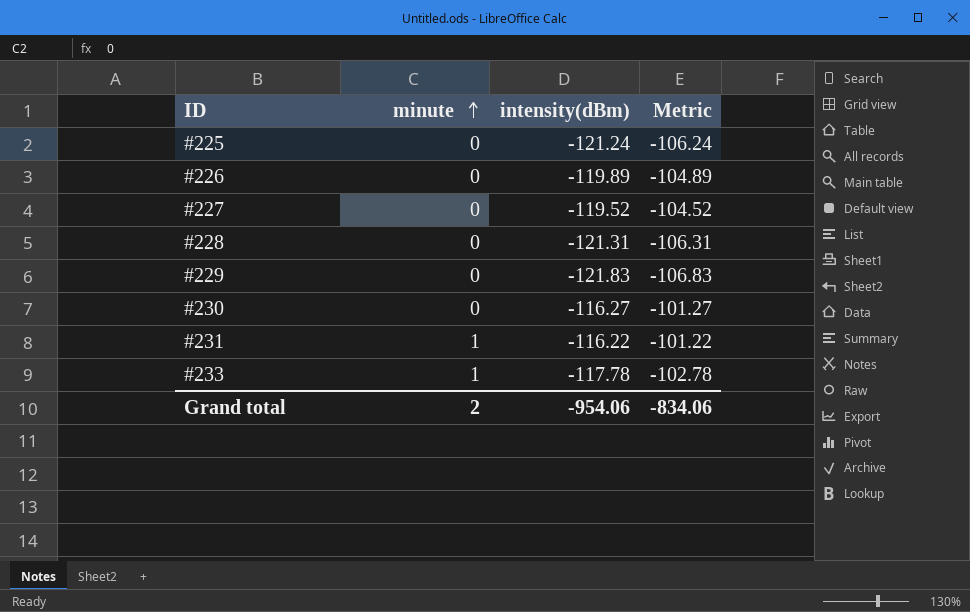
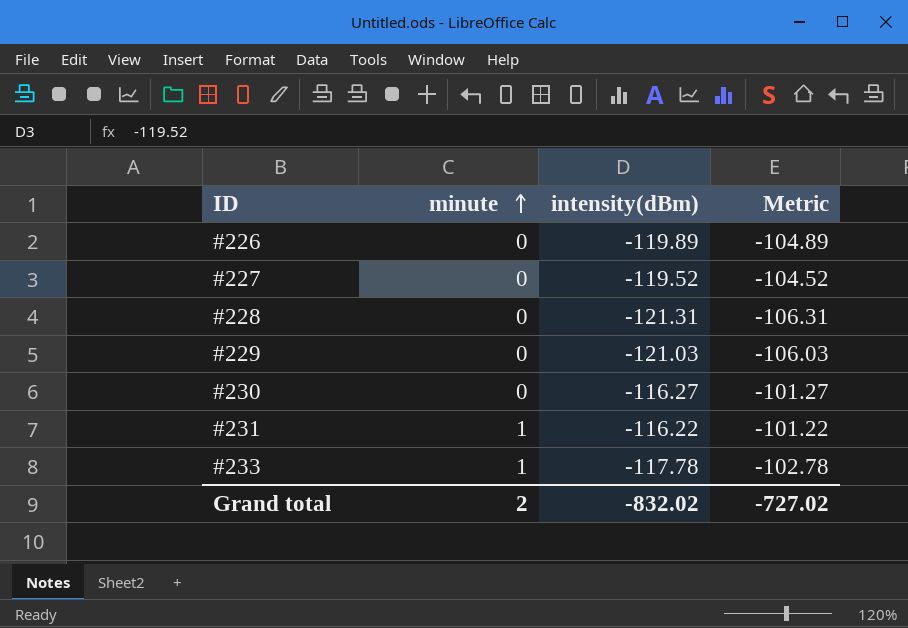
row #225: 0 | -121.24 | -106.24 -> none
#229 | intensity(dBm): -121.83 -> -121.03
#229 | Metric: -106.83 -> -106.03
Grand total | intensity(dBm): -954.06 -> -832.02
Grand total | Metric: -834.06 -> -727.02

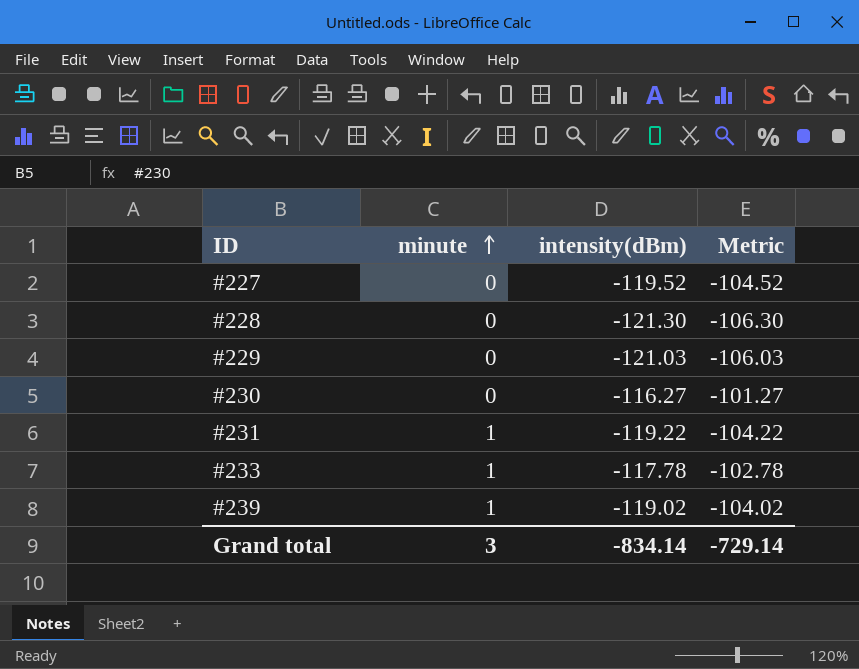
row #226: 0 | -119.89 | -104.89 -> none
#228 | intensity(dBm): -121.31 -> -121.30
#228 | Metric: -106.31 -> -106.30
#231 | intensity(dBm): -116.22 -> -119.22
#231 | Metric: -101.22 -> -104.22
row #239: none -> 1 | -119.02 | -104.02
Grand total | minute: 2 -> 3
Grand total | intensity(dBm): -832.02 -> -834.14
Grand total | Metric: -727.02 -> -729.14

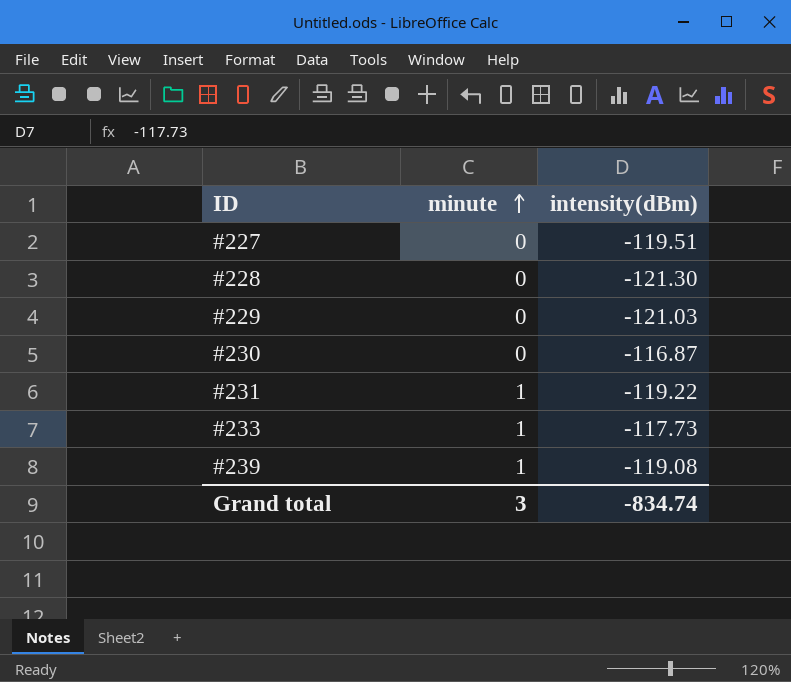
column Metric | formula: [intensity(dBm)] + 15 -> none
#227 | intensity(dBm): -119.52 -> -119.51
#230 | intensity(dBm): -116.27 -> -116.87
#233 | intensity(dBm): -117.78 -> -117.73
#239 | intensity(dBm): -119.02 -> -119.08
Grand total | intensity(dBm): -834.14 -> -834.74

